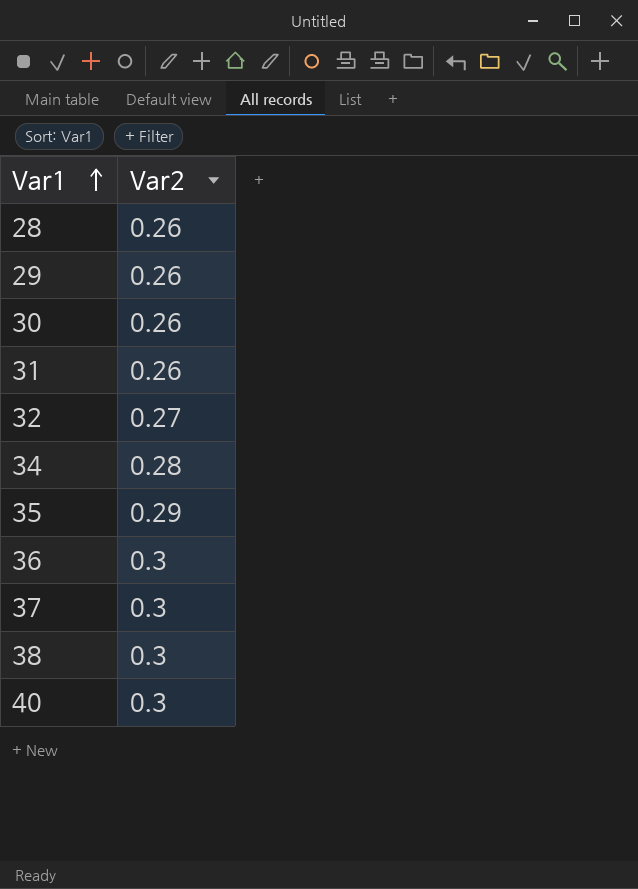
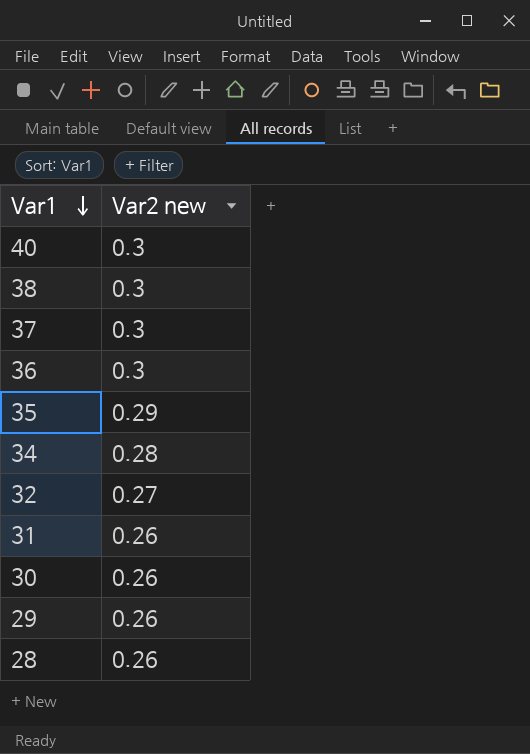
row order: Var1 ascending -> Var1 descending
column name: Var2 -> Var2 new

